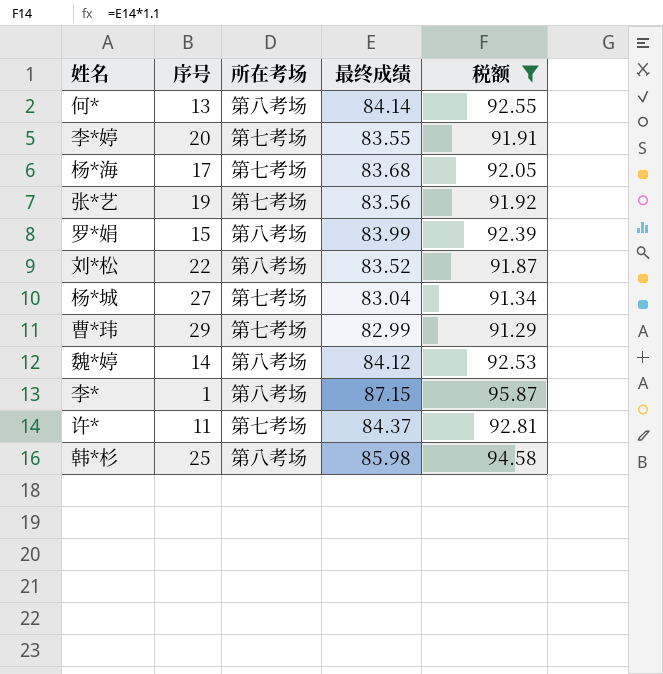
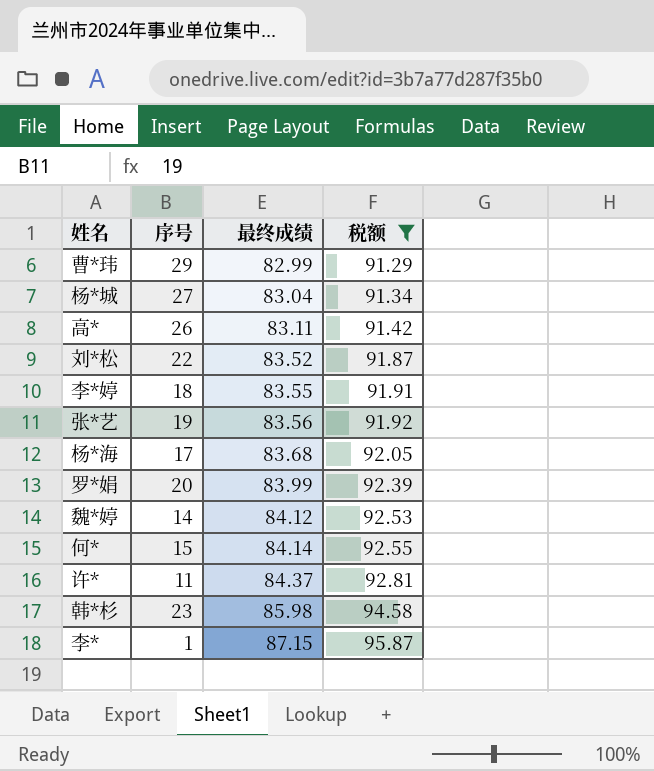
row order: none -> 最终成绩 ascending
column 所在考场 | position: 3 -> none
row 高*: none -> 26 | 83.11 | 91.42
李*婷 | 序号: 20 -> 18
罗*娟 | 序号: 15 -> 20
何* | 序号: 13 -> 15
韩*杉 | 序号: 25 -> 23

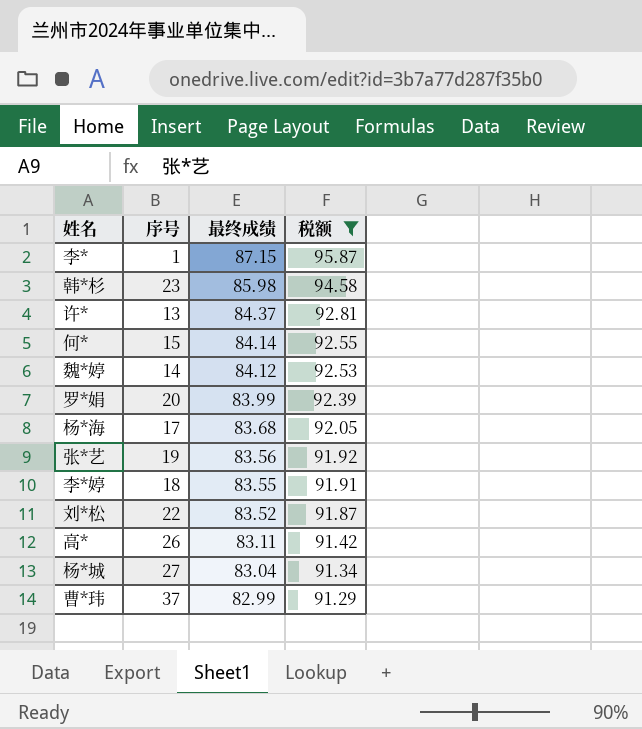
row order: 最终成绩 ascending -> 最终成绩 descending
许* | 序号: 11 -> 13
曹*玮 | 序号: 29 -> 37

